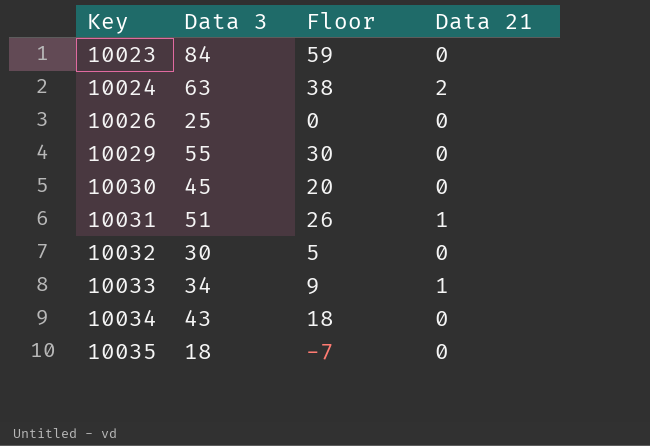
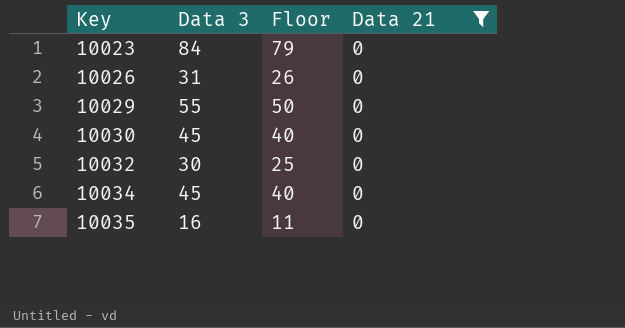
filter: none -> Data 21 = 0
column Floor | formula: [Data 3] - 25 -> [Data 3] - 5
10026 | Data 3: 25 -> 31
10034 | Data 3: 43 -> 45
10035 | Data 3: 18 -> 16

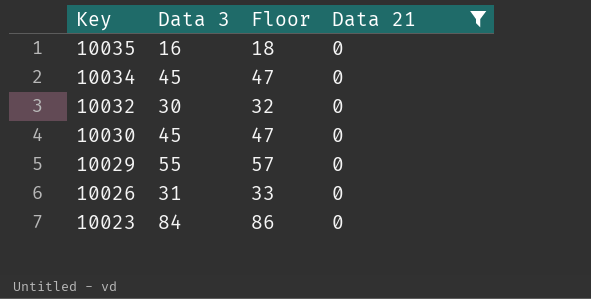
row order: Key ascending -> Key descending
column Floor | formula: [Data 3] - 5 -> [Data 3] + 2

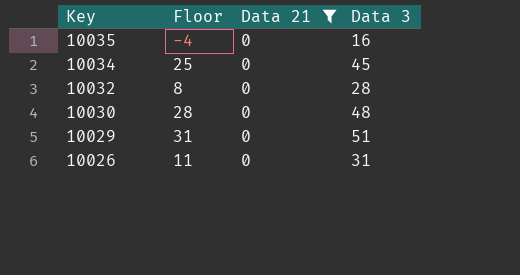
column Floor | formula: [Data 3] + 2 -> [Data 3] - 20
column Data 3 | position: 2 -> 4
row 10023: 84 | 86 | 0 -> none
10032 | Data 3: 30 -> 28
10030 | Data 3: 45 -> 48
10029 | Data 3: 55 -> 51

